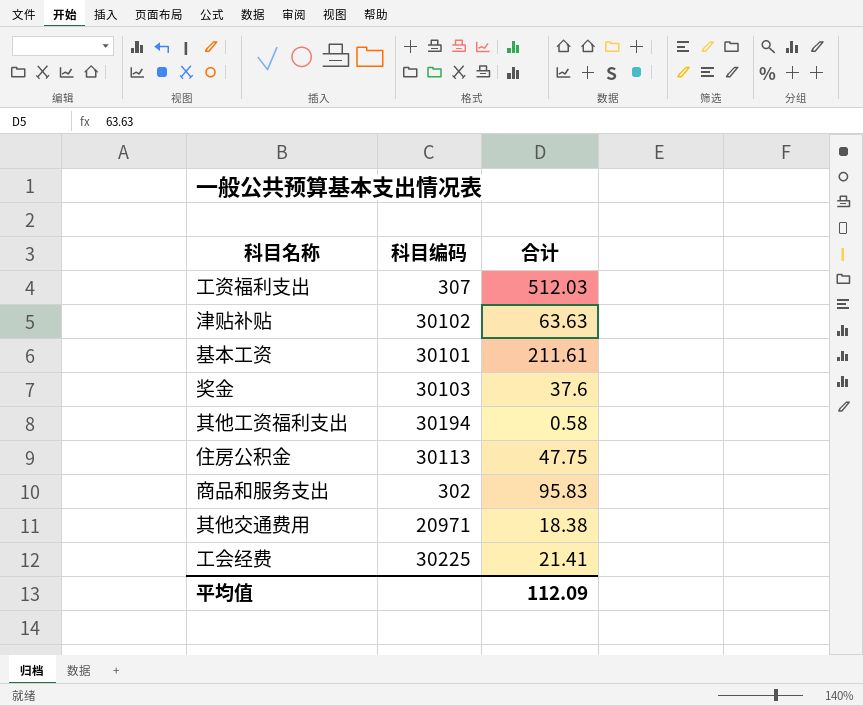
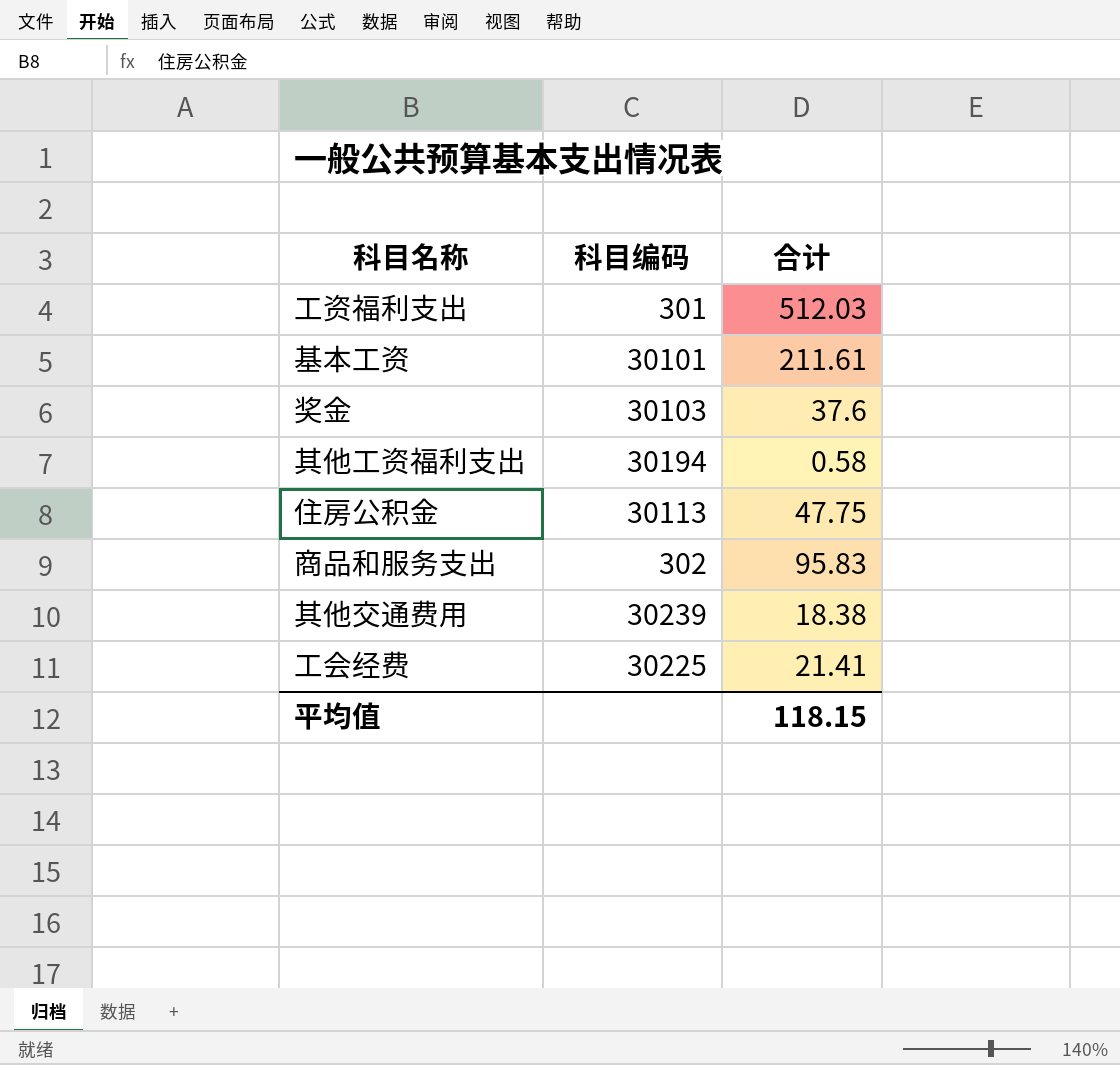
row 津贴补贴: 30102 | 63.63 -> none
工资福利支出 | 科目编码: 307 -> 301
其他交通费用 | 科目编码: 20971 -> 30239
平均值 | 合计: 112.09 -> 118.15

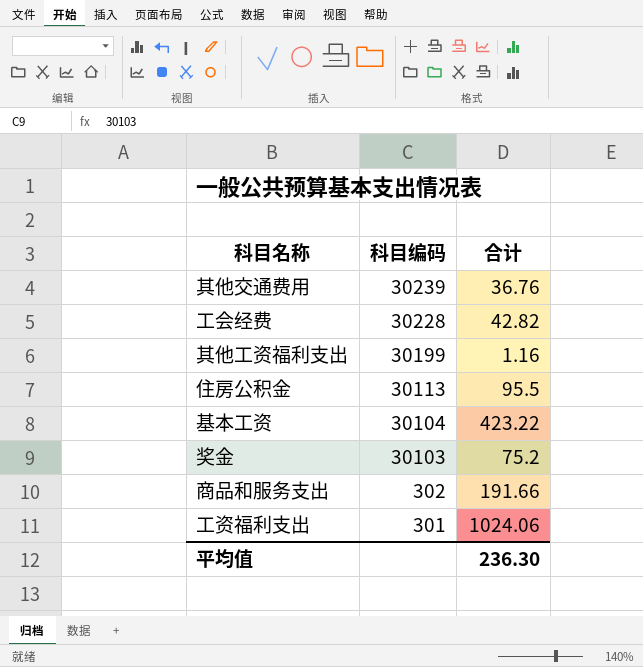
row order: none -> 科目编码 descending
其他交通费用 | 合计: 18.38 -> 36.76
工会经费 | 科目编码: 30225 -> 30228
工会经费 | 合计: 21.41 -> 42.82
其他工资福利支出 | 科目编码: 30194 -> 30199
其他工资福利支出 | 合计: 0.58 -> 1.16
住房公积金 | 合计: 47.75 -> 95.5
基本工资 | 科目编码: 30101 -> 30104
基本工资 | 合计: 211.61 -> 423.22
奖金 | 合计: 37.6 -> 75.2
商品和服务支出 | 合计: 95.83 -> 191.66
工资福利支出 | 合计: 512.03 -> 1024.06
平均值 | 合计: 118.15 -> 236.30

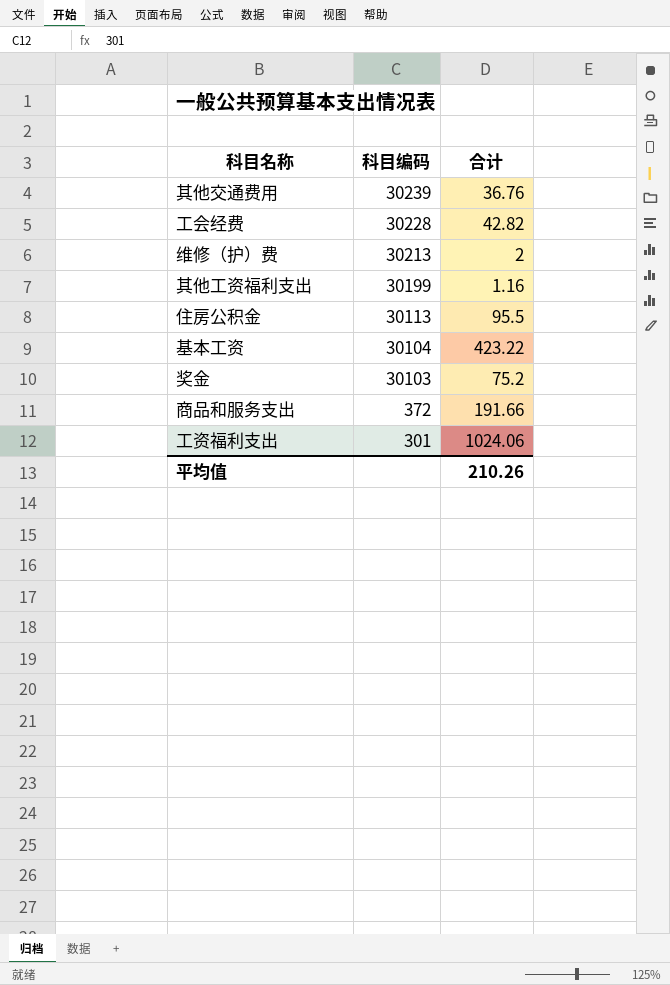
row 维修（护）费: none -> 30213 | 2
商品和服务支出 | 科目编码: 302 -> 372
平均值 | 合计: 236.30 -> 210.26

